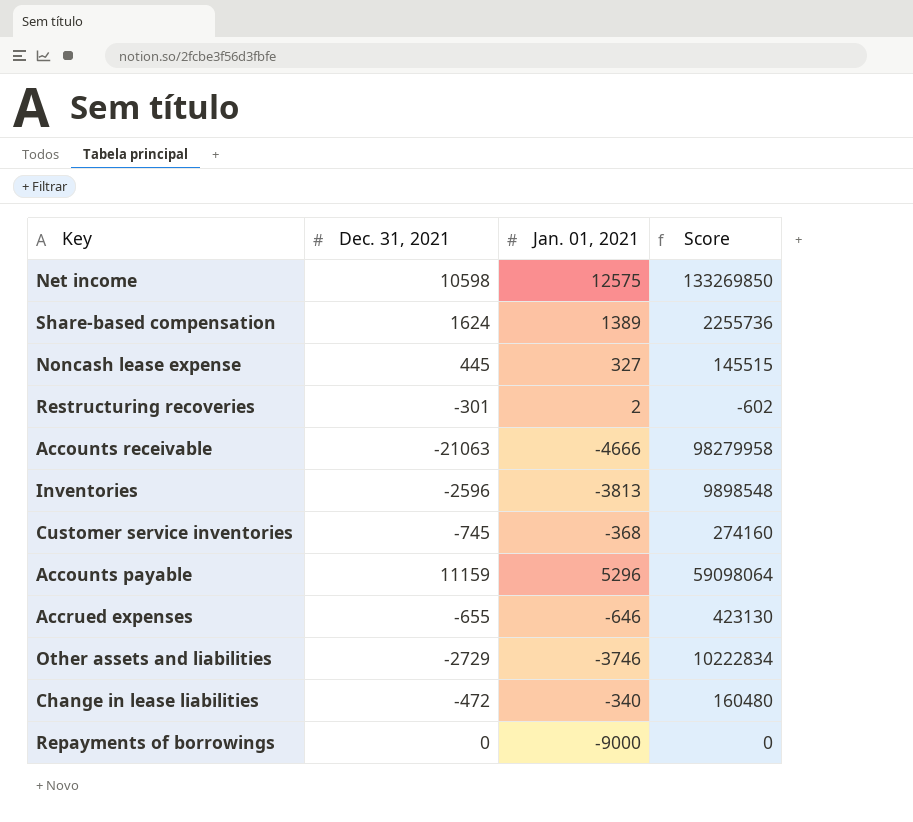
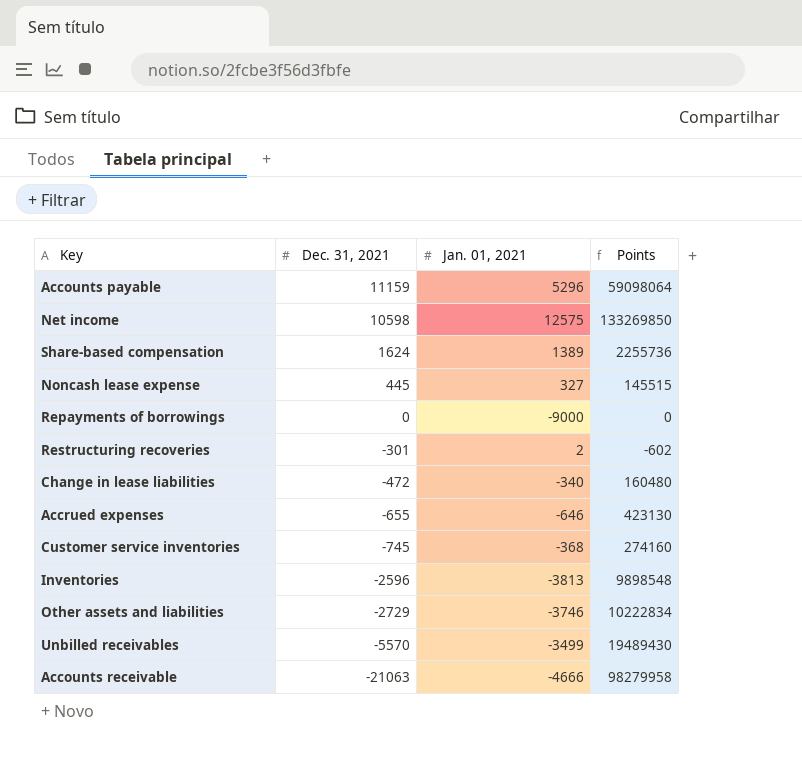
row order: none -> Dec. 31, 2021 descending
column name: Score -> Points
row Unbilled receivables: none -> -5570 | -3499 | 19489430

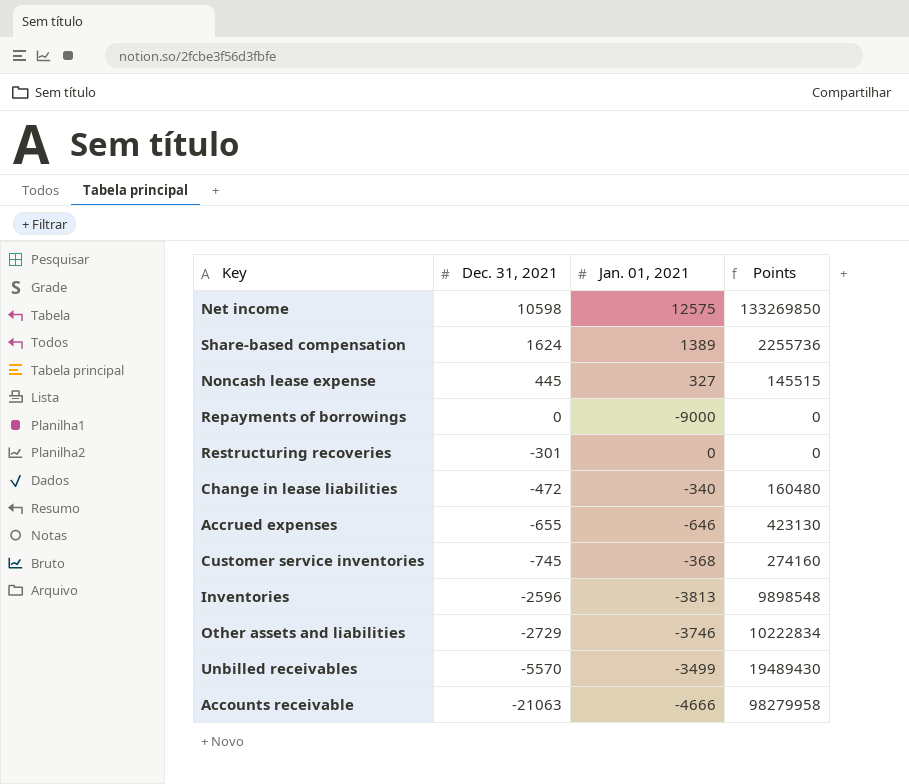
row Accounts payable: 11159 | 5296 | 59098064 -> none
Restructuring recoveries | Jan. 01, 2021: 2 -> 0
Restructuring recoveries | Points: -602 -> 0

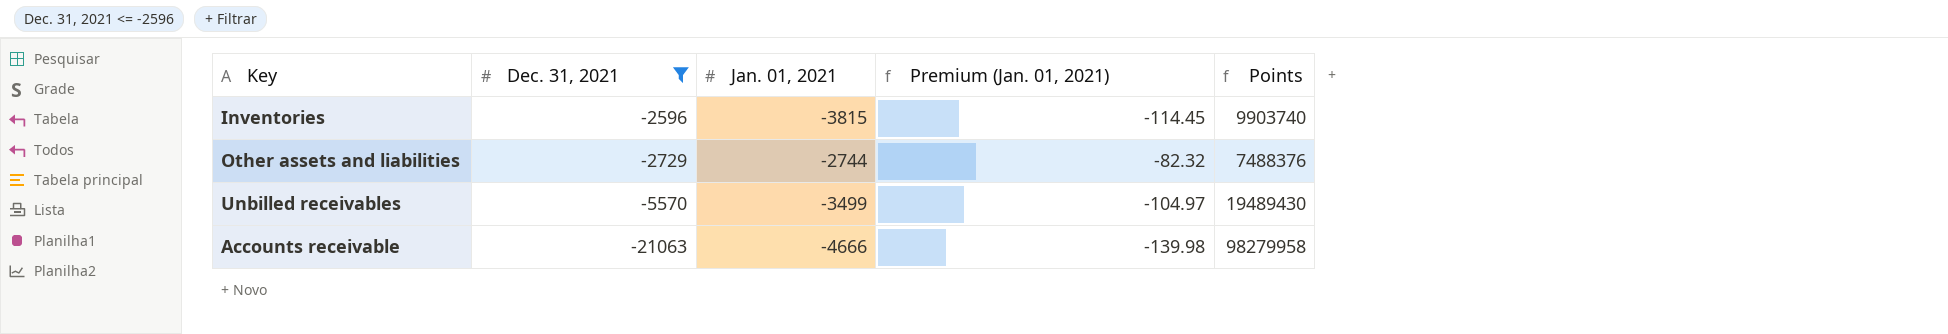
filter: none -> Dec. 31, 2021 <= -2596
column Premium (Jan. 01, 2021) | formula: none -> [Jan. 01, 2021] * 0.03
Inventories | Jan. 01, 2021: -3813 -> -3815
Inventories | Points: 9898548 -> 9903740
Other assets and liabilities | Jan. 01, 2021: -3746 -> -2744
Other assets and liabilities | Points: 10222834 -> 7488376

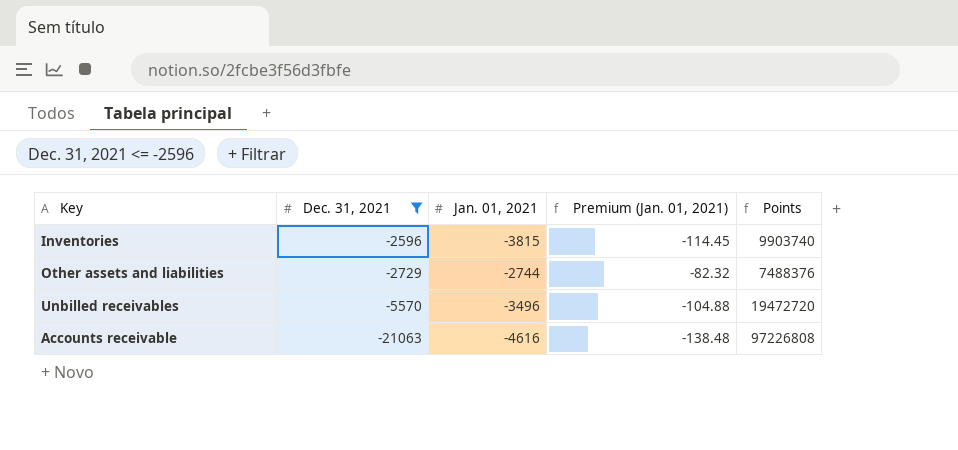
Unbilled receivables | Jan. 01, 2021: -3499 -> -3496
Unbilled receivables | Premium (Jan. 01, 2021): -104.97 -> -104.88
Unbilled receivables | Points: 19489430 -> 19472720
Accounts receivable | Jan. 01, 2021: -4666 -> -4616
Accounts receivable | Premium (Jan. 01, 2021): -139.98 -> -138.48
Accounts receivable | Points: 98279958 -> 97226808

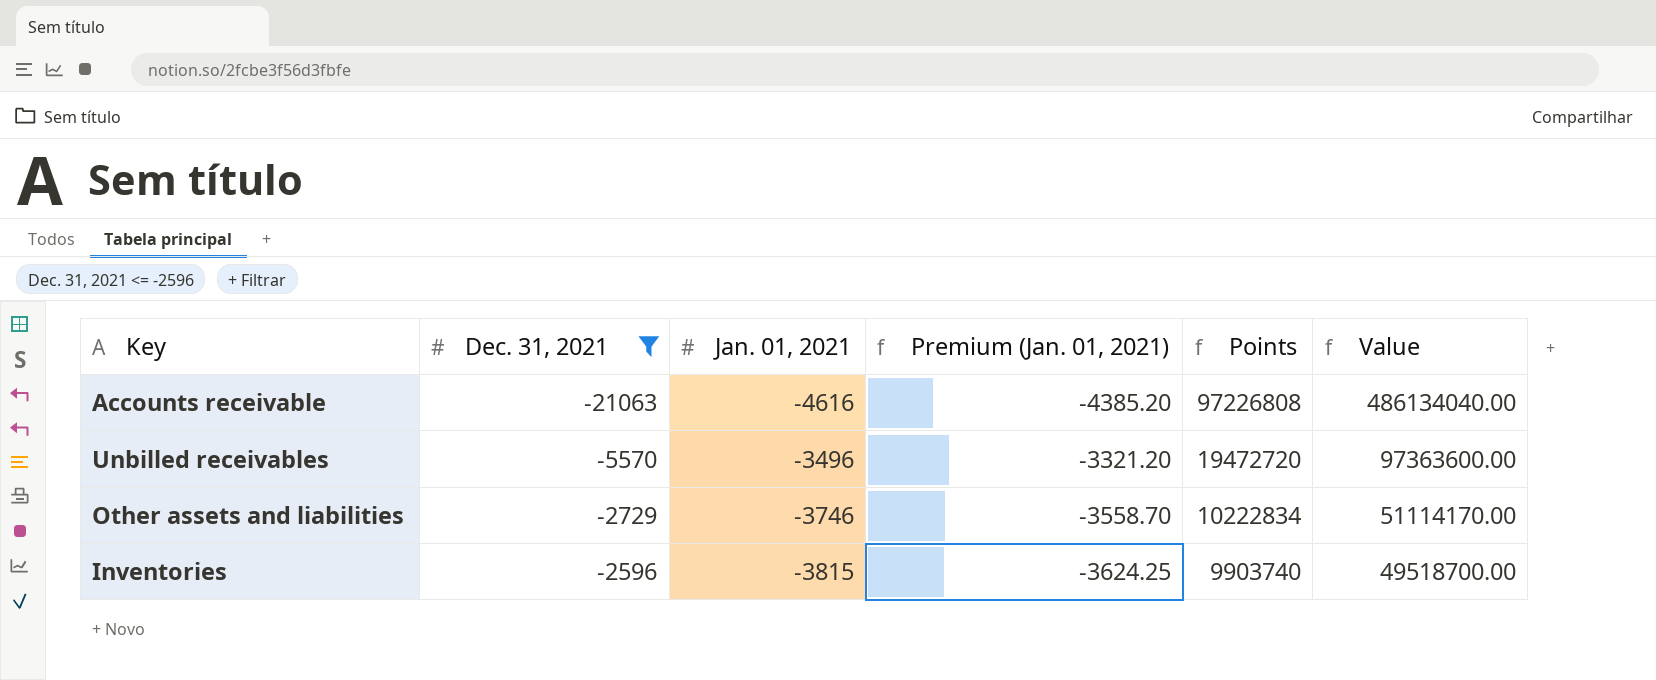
row order: Dec. 31, 2021 descending -> Dec. 31, 2021 ascending
column Premium (Jan. 01, 2021) | formula: [Jan. 01, 2021] * 0.03 -> [Jan. 01, 2021] * 0.95
column Value | formula: none -> [Points] * 5
Other assets and liabilities | Jan. 01, 2021: -2744 -> -3746
Other assets and liabilities | Points: 7488376 -> 10222834

